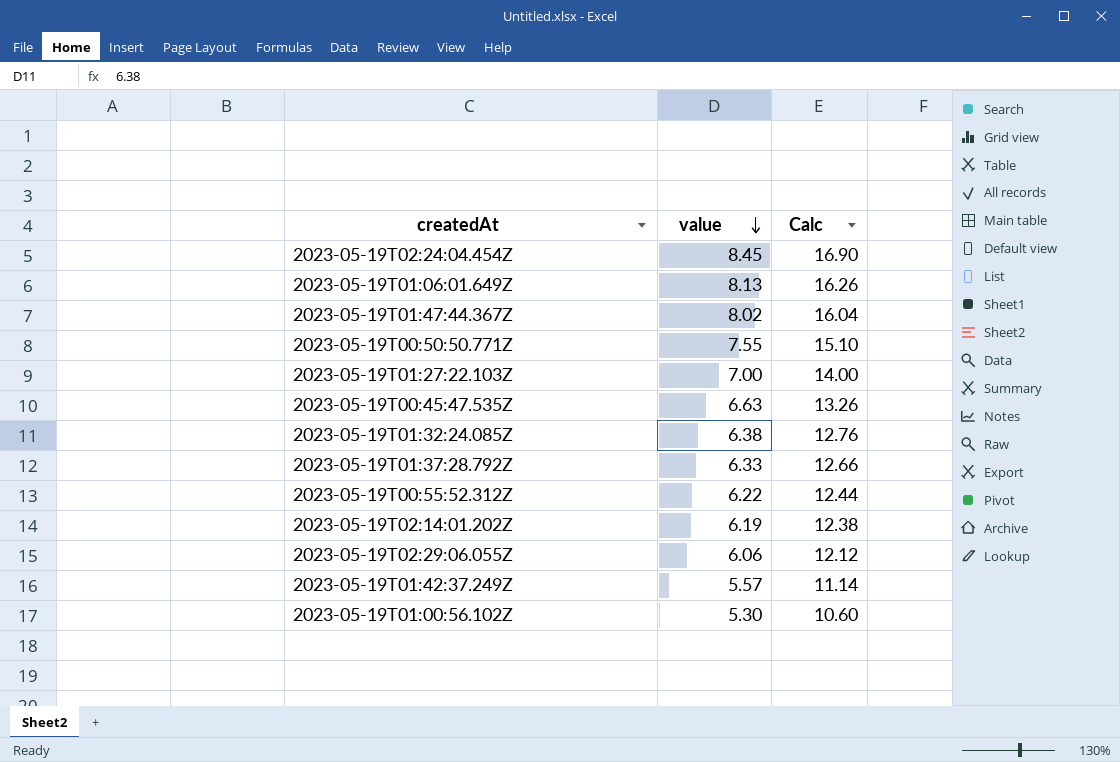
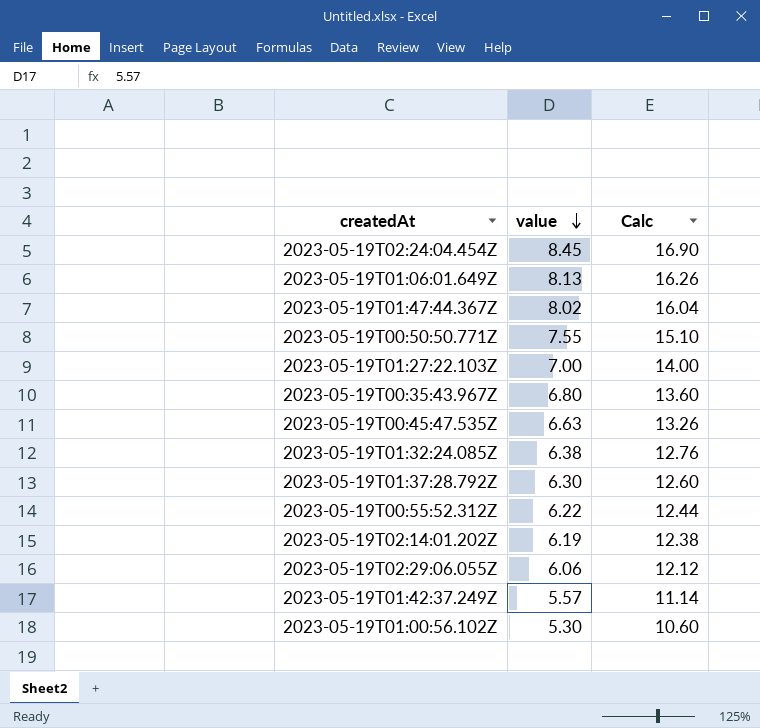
row 2023-05-19T00:35:43.967Z: none -> 6.80 | 13.60
2023-05-19T01:37:28.792Z | value: 6.33 -> 6.30
2023-05-19T01:37:28.792Z | Calc: 12.66 -> 12.60

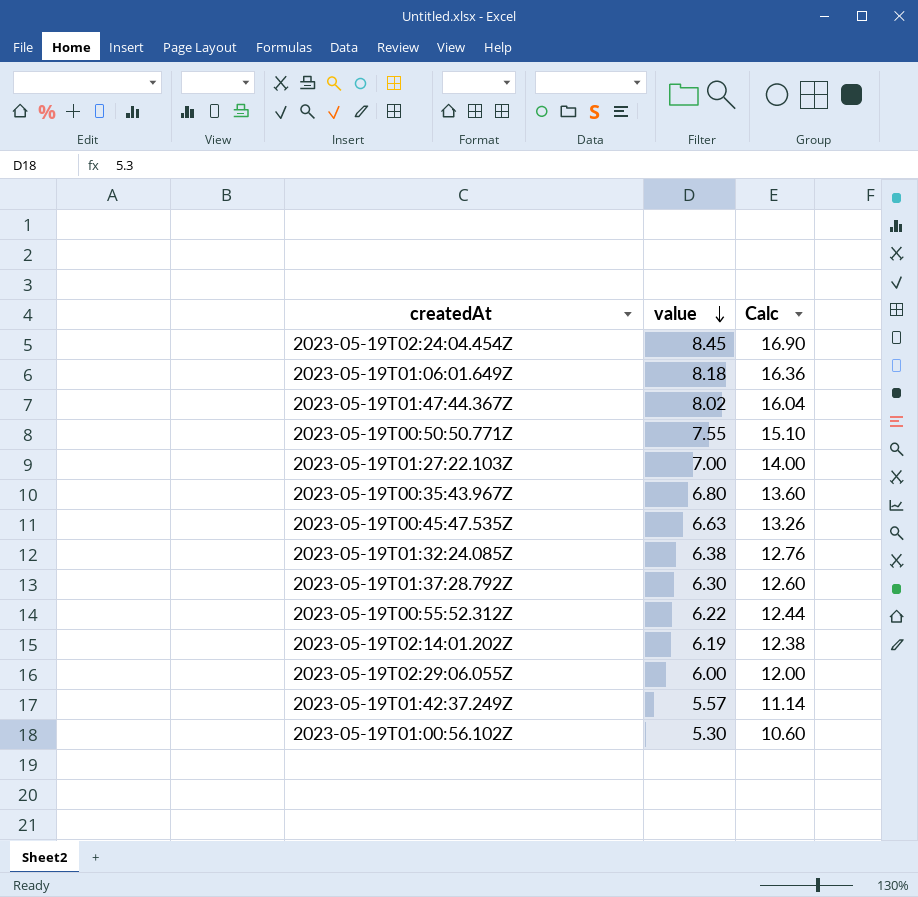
2023-05-19T01:06:01.649Z | value: 8.13 -> 8.18
2023-05-19T01:06:01.649Z | Calc: 16.26 -> 16.36
2023-05-19T02:29:06.055Z | value: 6.06 -> 6.00
2023-05-19T02:29:06.055Z | Calc: 12.12 -> 12.00

